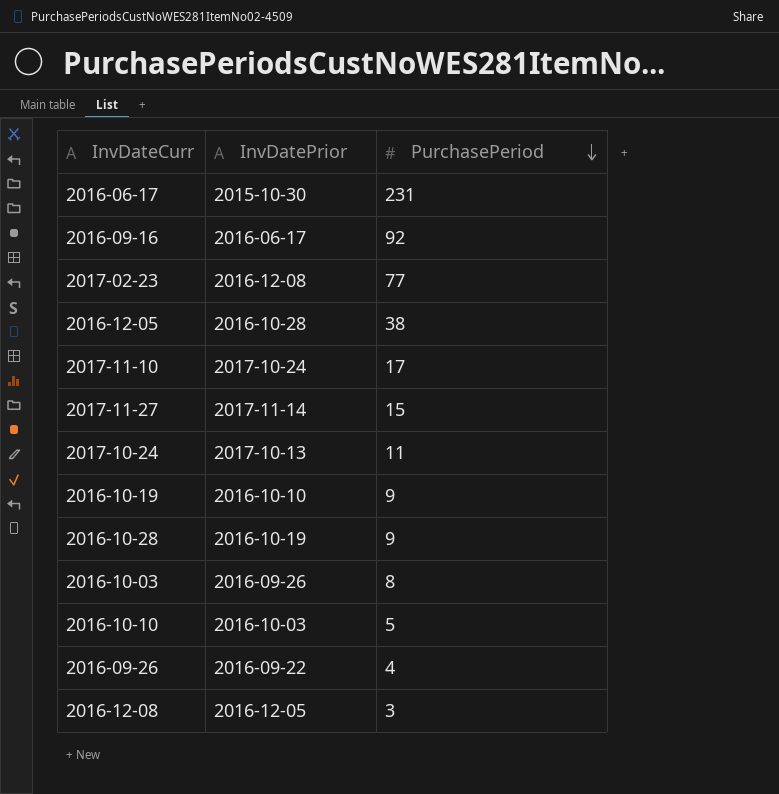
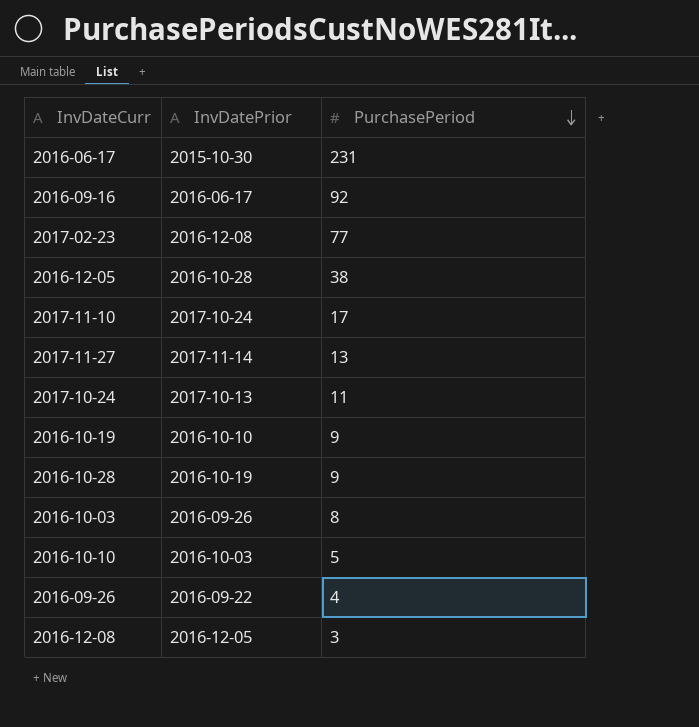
2017-11-27 | PurchasePeriod: 15 -> 13

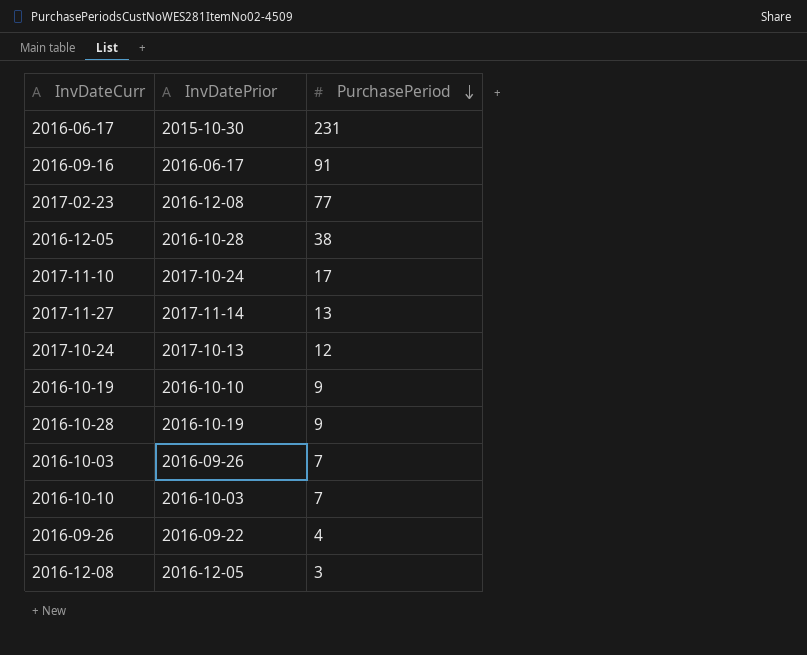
2016-09-16 | PurchasePeriod: 92 -> 91
2017-10-24 | PurchasePeriod: 11 -> 12
2016-10-03 | PurchasePeriod: 8 -> 7
2016-10-10 | PurchasePeriod: 5 -> 7

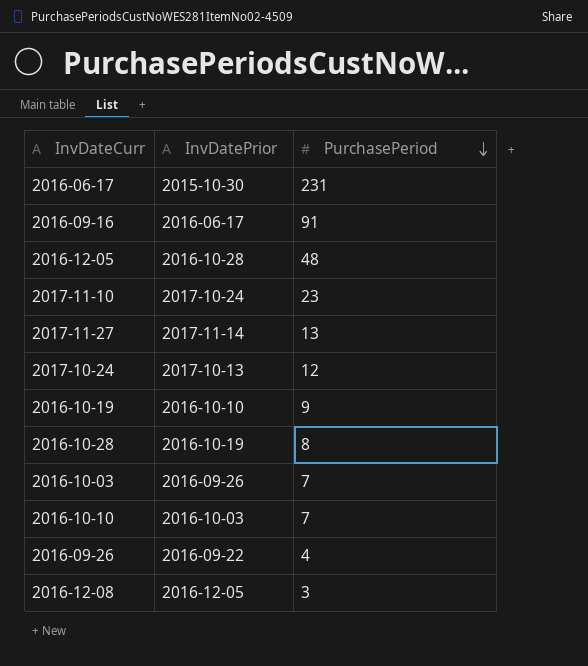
row 2017-02-23: 2016-12-08 | 77 -> none
2016-12-05 | PurchasePeriod: 38 -> 48
2017-11-10 | PurchasePeriod: 17 -> 23
2016-10-28 | PurchasePeriod: 9 -> 8

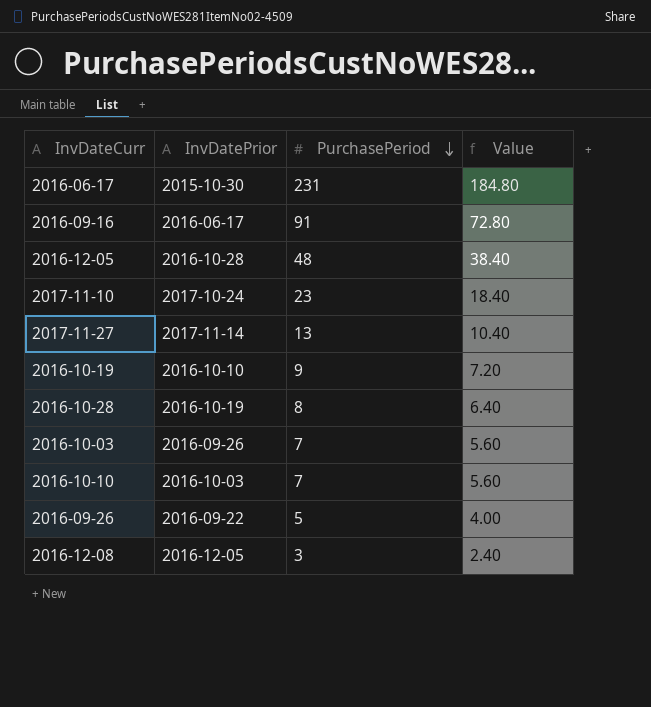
column Value | formula: none -> [PurchasePeriod] * 0.8
row 2017-10-24: 2017-10-13 | 12 -> none
2016-09-26 | PurchasePeriod: 4 -> 5

